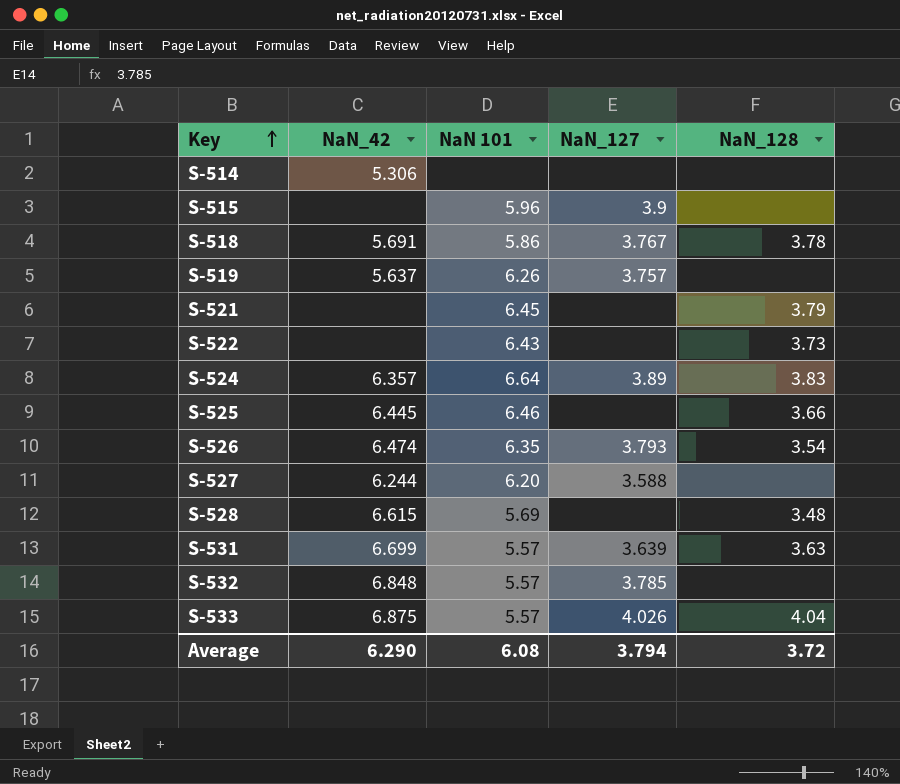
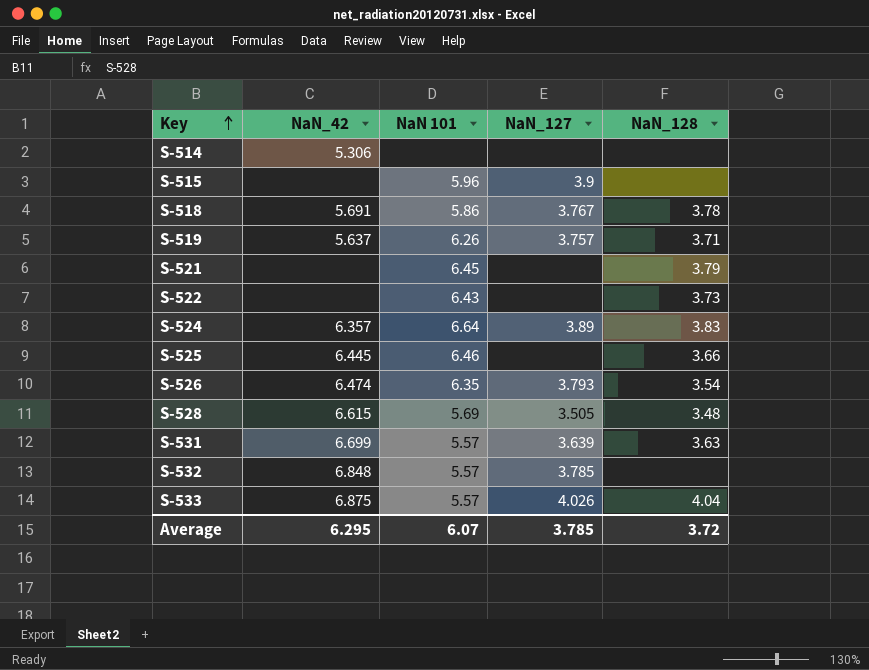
row S-527: 6.244 | 6.20 | 3.588 | none -> none
S-519 | NaN_128: none -> 3.71
S-528 | NaN_127: none -> 3.505
Average | NaN_42: 6.290 -> 6.295
Average | NaN 101: 6.08 -> 6.07
Average | NaN_127: 3.794 -> 3.785

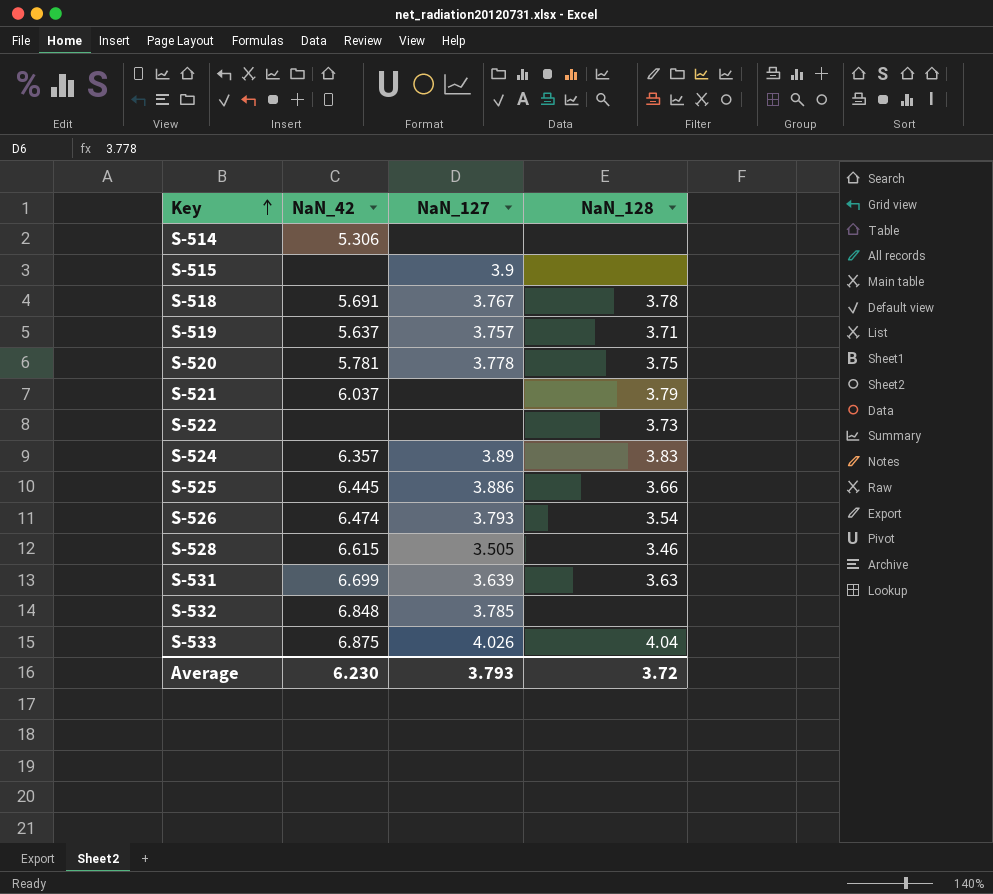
column NaN 101 | position: 3 -> none
row S-520: none -> 5.781 | 3.778 | 3.75
S-521 | NaN_42: none -> 6.037
S-525 | NaN_127: none -> 3.886
S-528 | NaN_128: 3.48 -> 3.46
Average | NaN_42: 6.295 -> 6.230
Average | NaN_127: 3.785 -> 3.793

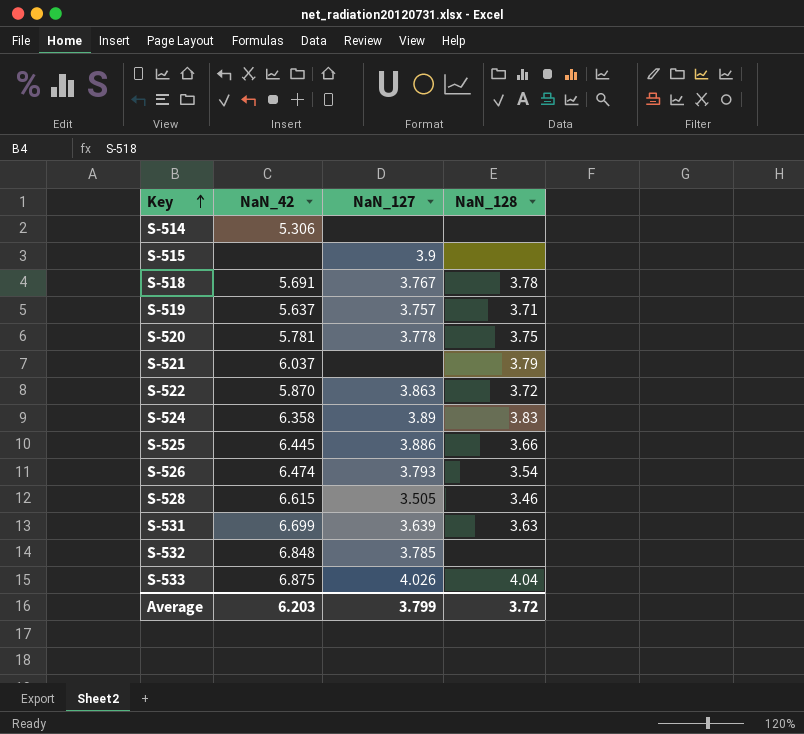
S-522 | NaN_42: none -> 5.870
S-522 | NaN_127: none -> 3.863
S-522 | NaN_128: 3.73 -> 3.72
S-524 | NaN_42: 6.357 -> 6.358
Average | NaN_42: 6.230 -> 6.203
Average | NaN_127: 3.793 -> 3.799

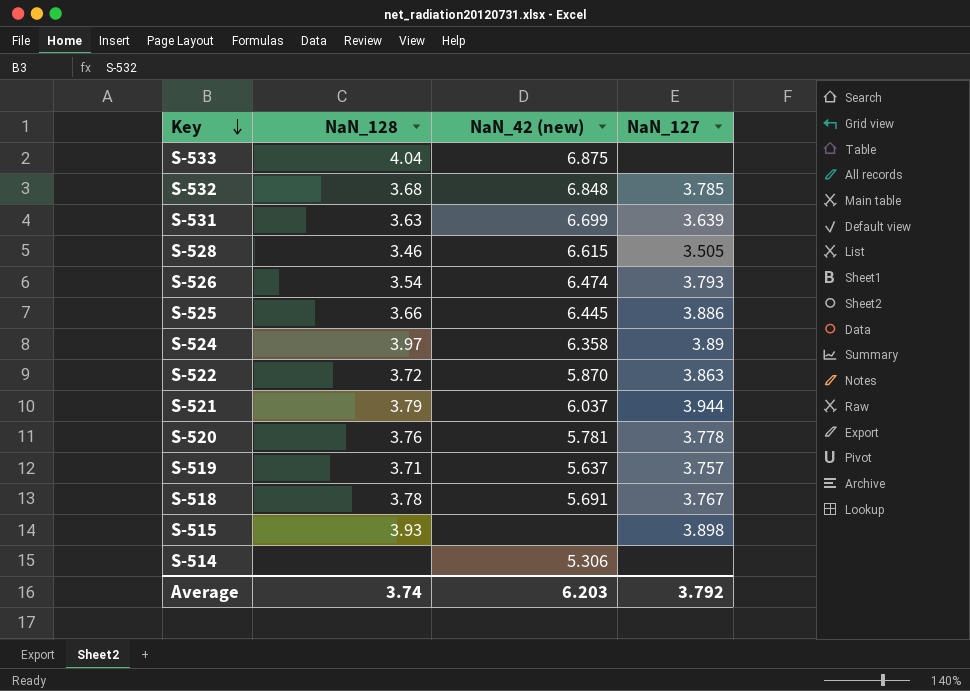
row order: Key ascending -> Key descending
column NaN_128 | position: 4 -> 2
column name: NaN_42 -> NaN_42 (new)
S-533 | NaN_127: 4.026 -> none
S-532 | NaN_128: none -> 3.68
S-524 | NaN_128: 3.83 -> 3.97
S-521 | NaN_127: none -> 3.944
S-520 | NaN_128: 3.75 -> 3.76
S-515 | NaN_128: none -> 3.93
S-515 | NaN_127: 3.9 -> 3.898
Average | NaN_128: 3.72 -> 3.74
Average | NaN_127: 3.799 -> 3.792

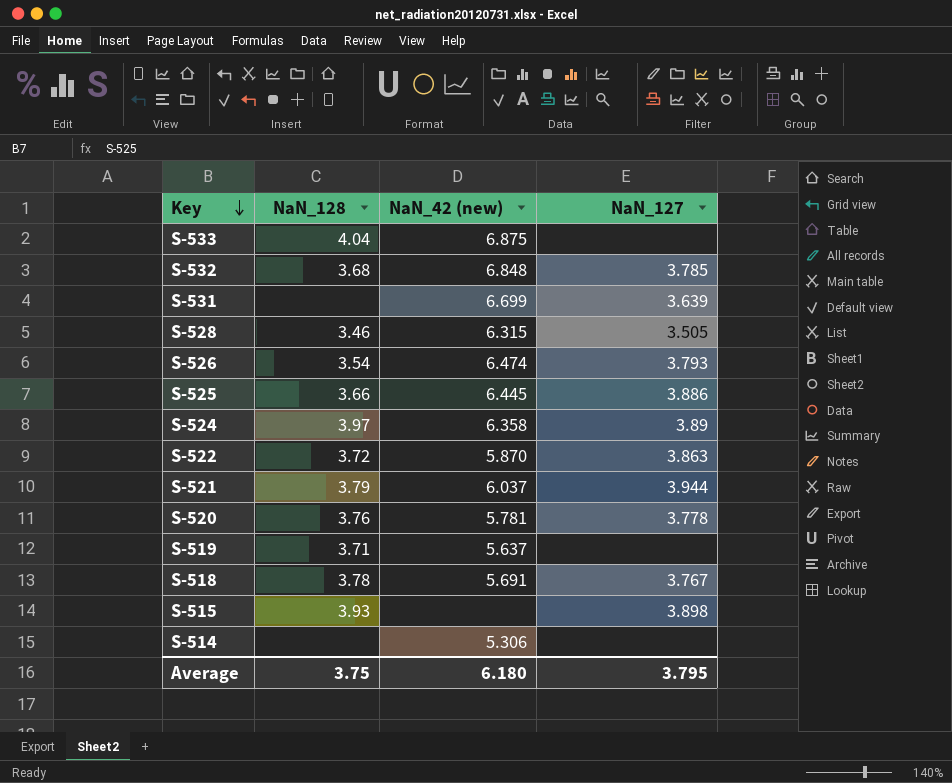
S-531 | NaN_128: 3.63 -> none
S-528 | NaN_42 (new): 6.615 -> 6.315
S-519 | NaN_127: 3.757 -> none
Average | NaN_128: 3.74 -> 3.75
Average | NaN_42 (new): 6.203 -> 6.180
Average | NaN_127: 3.792 -> 3.795

